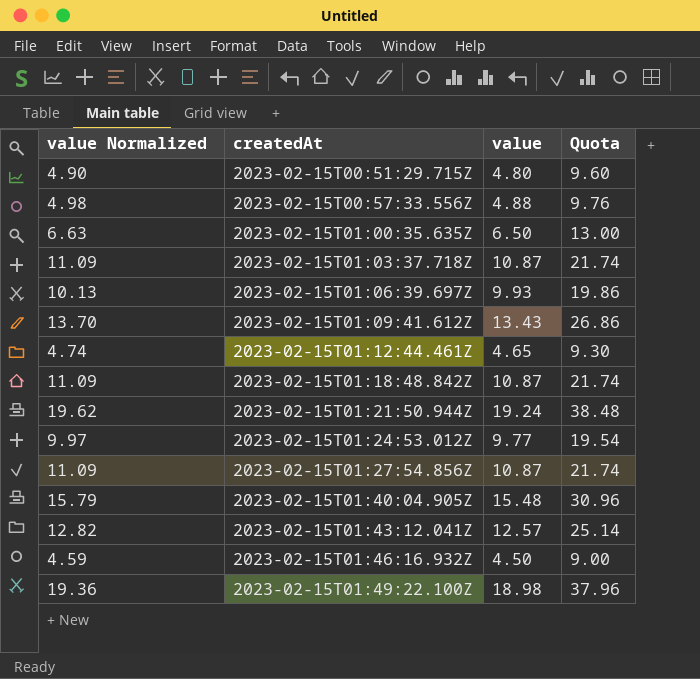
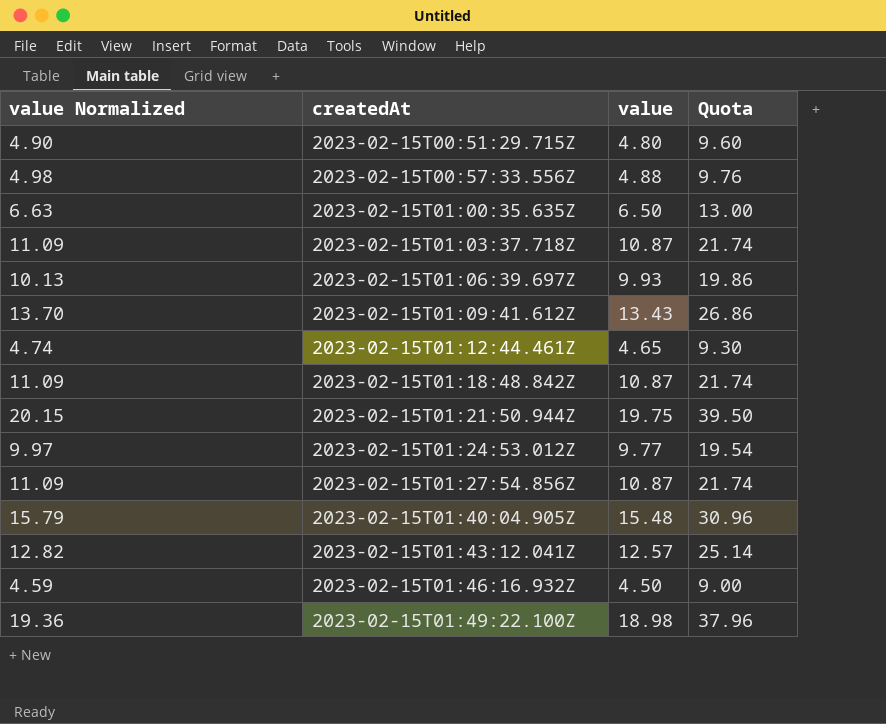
2023-02-15T01:21:50.944Z | value Normalized: 19.62 -> 20.15
2023-02-15T01:21:50.944Z | value: 19.24 -> 19.75
2023-02-15T01:21:50.944Z | Quota: 38.48 -> 39.50

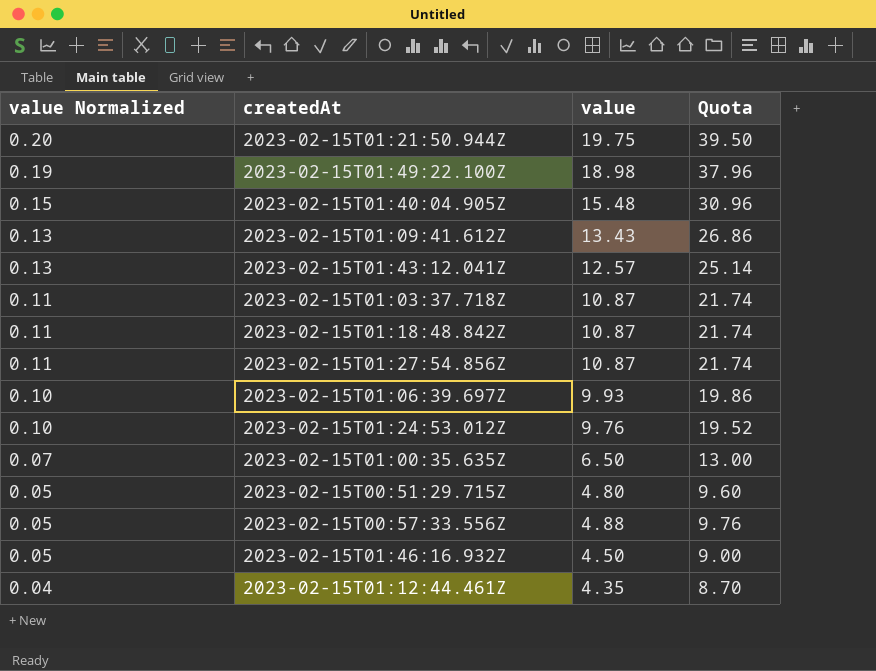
row order: createdAt ascending -> value Normalized descending
column value Normalized | formula: [value] * 1.02 -> [value] * 0.01
2023-02-15T01:24:53.012Z | value: 9.77 -> 9.76
2023-02-15T01:24:53.012Z | Quota: 19.54 -> 19.52
2023-02-15T01:12:44.461Z | value: 4.65 -> 4.35
2023-02-15T01:12:44.461Z | Quota: 9.30 -> 8.70

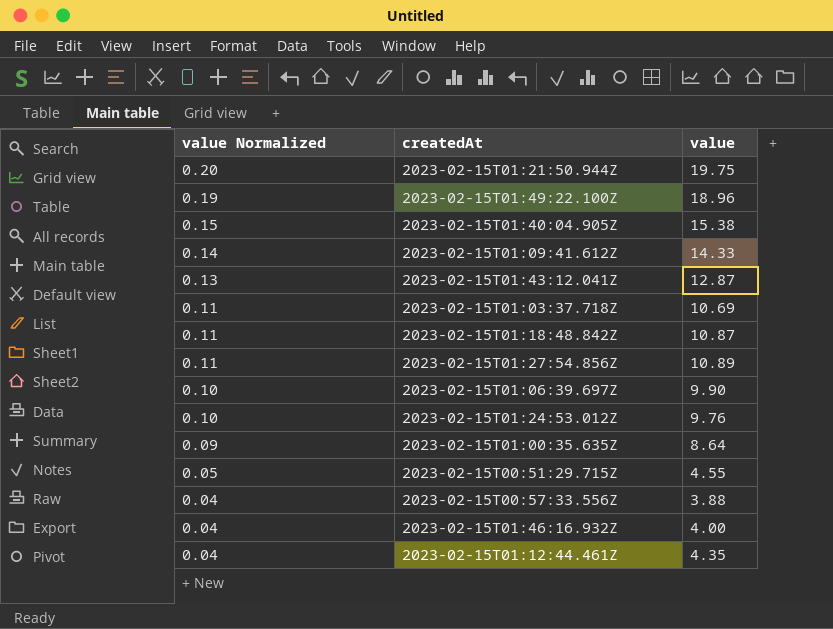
column Quota | formula: [value] * 2 -> none
2023-02-15T01:49:22.100Z | value: 18.98 -> 18.96
2023-02-15T01:40:04.905Z | value: 15.48 -> 15.38
2023-02-15T01:09:41.612Z | value Normalized: 0.13 -> 0.14
2023-02-15T01:09:41.612Z | value: 13.43 -> 14.33
2023-02-15T01:43:12.041Z | value: 12.57 -> 12.87
2023-02-15T01:03:37.718Z | value: 10.87 -> 10.69
2023-02-15T01:27:54.856Z | value: 10.87 -> 10.89
2023-02-15T01:06:39.697Z | value: 9.93 -> 9.90
2023-02-15T01:00:35.635Z | value Normalized: 0.07 -> 0.09
2023-02-15T01:00:35.635Z | value: 6.50 -> 8.64
2023-02-15T00:51:29.715Z | value: 4.80 -> 4.55
2023-02-15T00:57:33.556Z | value Normalized: 0.05 -> 0.04
2023-02-15T00:57:33.556Z | value: 4.88 -> 3.88
2023-02-15T01:46:16.932Z | value Normalized: 0.05 -> 0.04
2023-02-15T01:46:16.932Z | value: 4.50 -> 4.00

